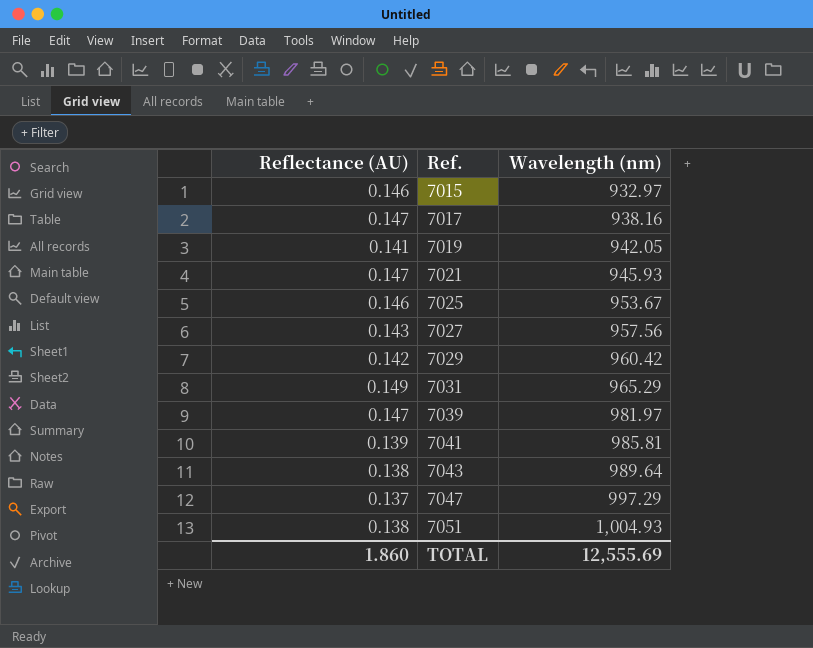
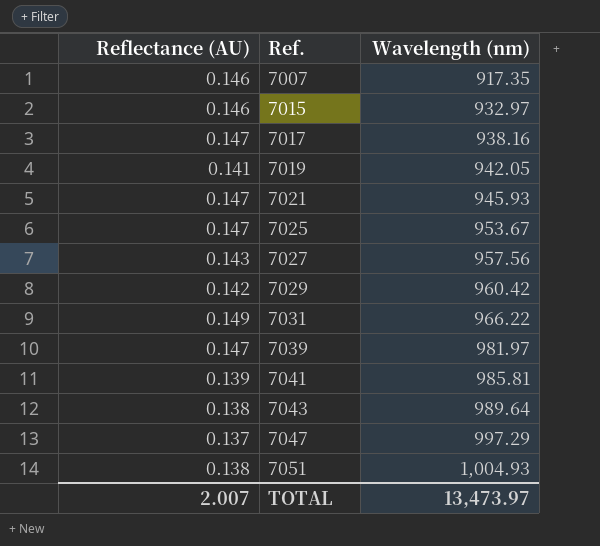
row 7007: none -> 0.146 | 917.35
7025 | Reflectance (AU): 0.146 -> 0.147
7031 | Wavelength (nm): 965.29 -> 966.22
TOTAL | Reflectance (AU): 1.860 -> 2.007
TOTAL | Wavelength (nm): 12,555.69 -> 13,473.97

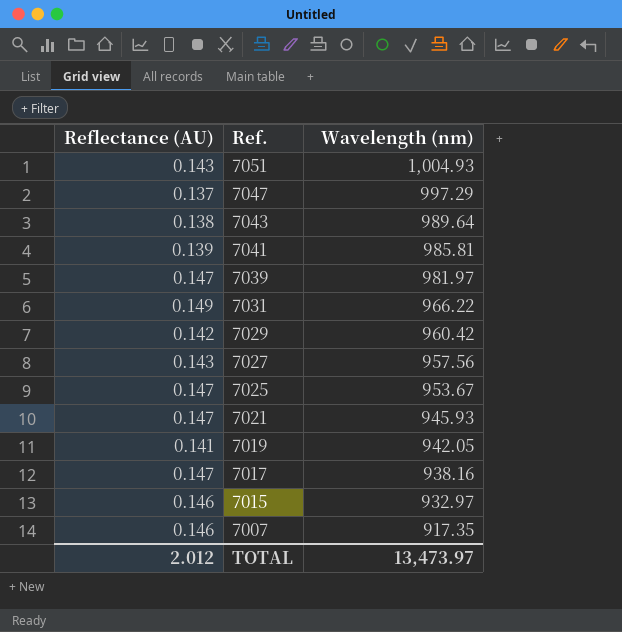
row order: Ref. ascending -> Ref. descending
7051 | Reflectance (AU): 0.138 -> 0.143
TOTAL | Reflectance (AU): 2.007 -> 2.012

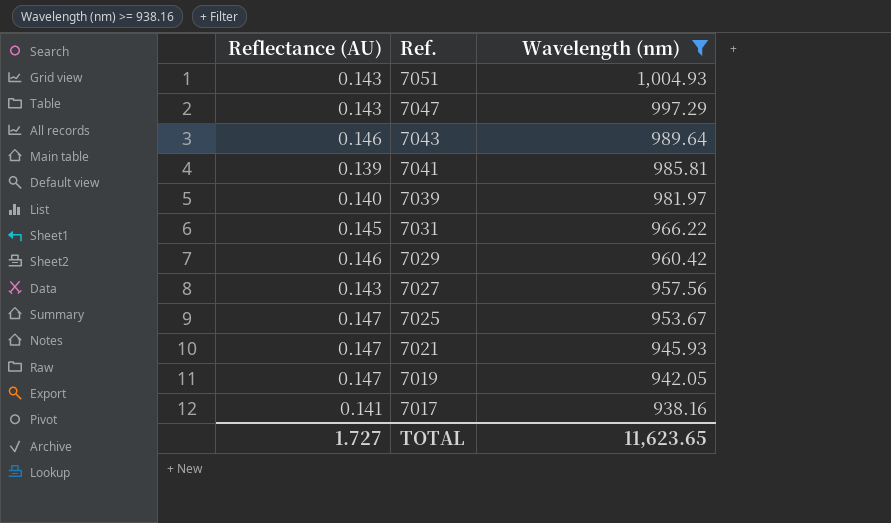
filter: none -> Wavelength (nm) >= 938.16
7047 | Reflectance (AU): 0.137 -> 0.143
7043 | Reflectance (AU): 0.138 -> 0.146
7039 | Reflectance (AU): 0.147 -> 0.140
7031 | Reflectance (AU): 0.149 -> 0.145
7029 | Reflectance (AU): 0.142 -> 0.146
7019 | Reflectance (AU): 0.141 -> 0.147
7017 | Reflectance (AU): 0.147 -> 0.141
TOTAL | Reflectance (AU): 2.012 -> 1.727
TOTAL | Wavelength (nm): 13,473.97 -> 11,623.65

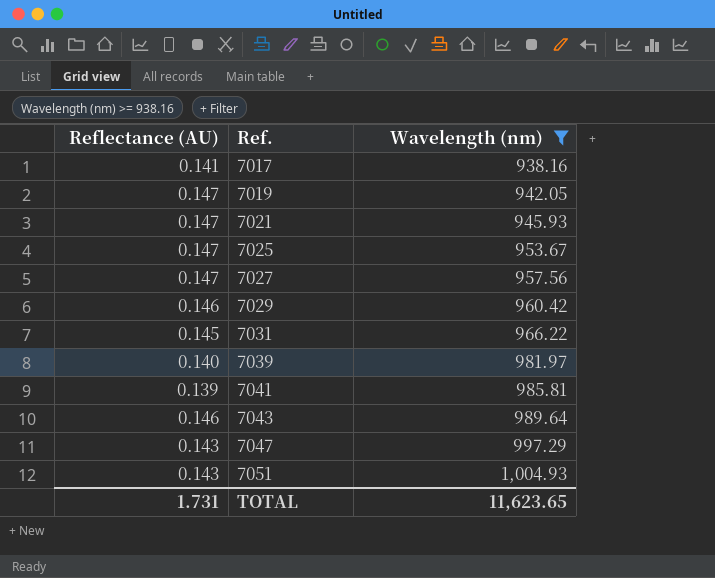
row order: Ref. descending -> Ref. ascending
7027 | Reflectance (AU): 0.143 -> 0.147
TOTAL | Reflectance (AU): 1.727 -> 1.731

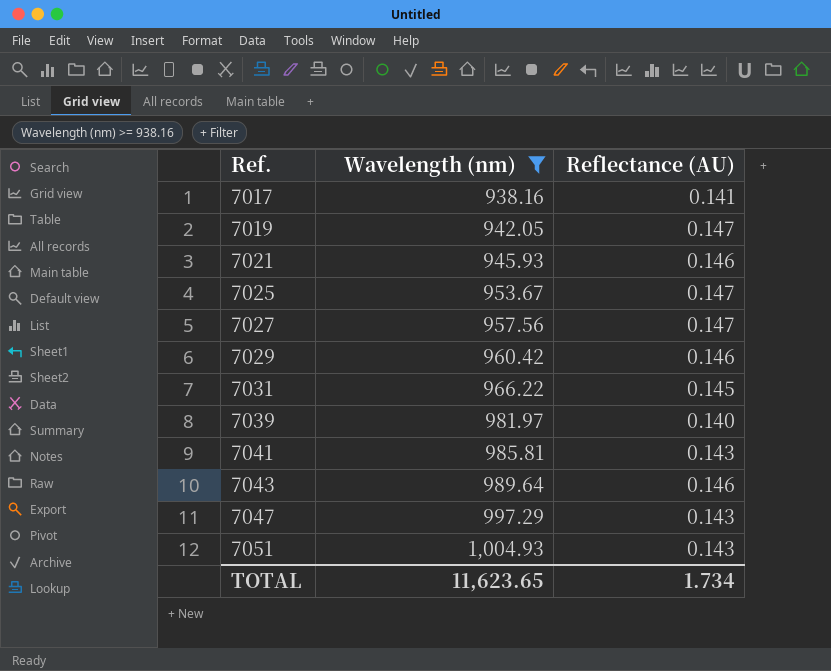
column Reflectance (AU) | position: 1 -> 3
7021 | Reflectance (AU): 0.147 -> 0.146
7041 | Reflectance (AU): 0.139 -> 0.143
TOTAL | Reflectance (AU): 1.731 -> 1.734

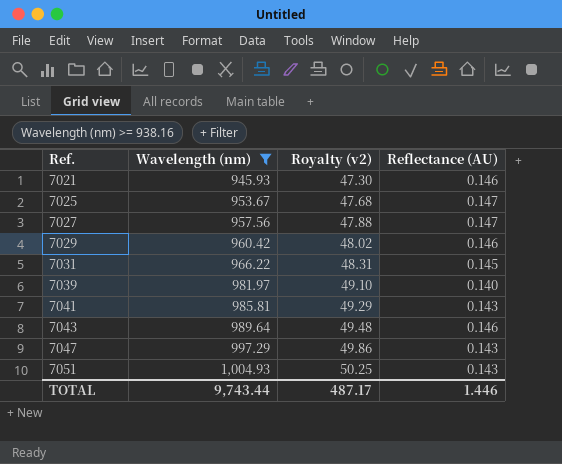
column Royalty (v2) | formula: none -> [Wavelength (nm)] * 0.05
row 7017: 938.16 | 0.141 -> none
row 7019: 942.05 | 0.147 -> none
TOTAL | Wavelength (nm): 11,623.65 -> 9,743.44
TOTAL | Reflectance (AU): 1.734 -> 1.446

